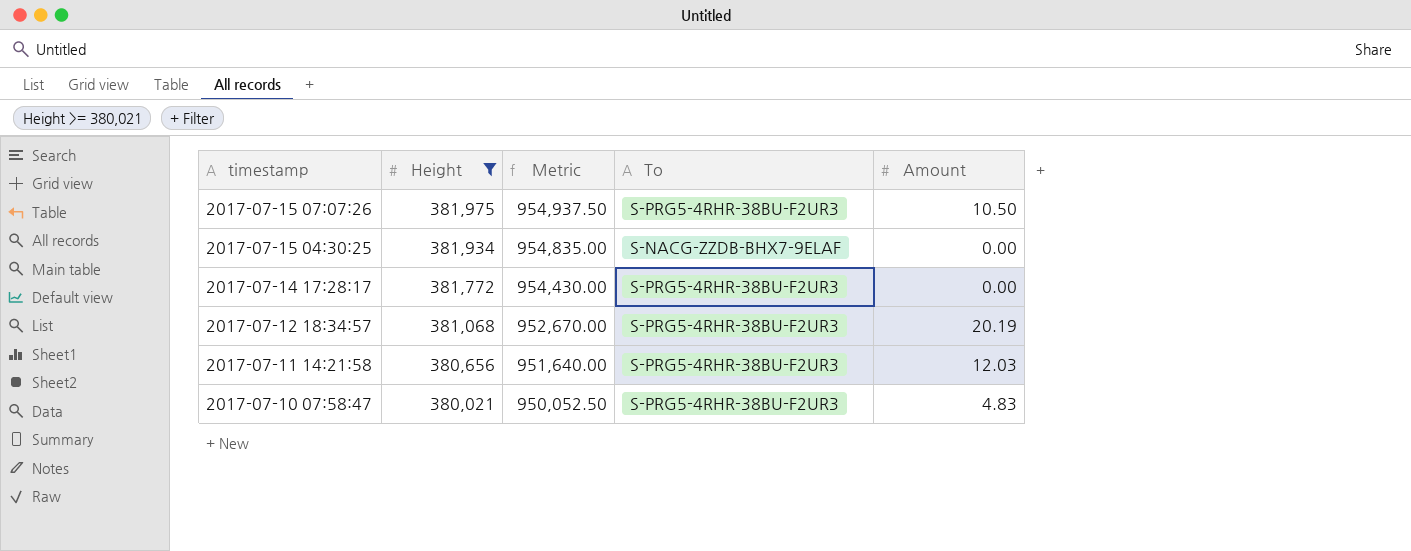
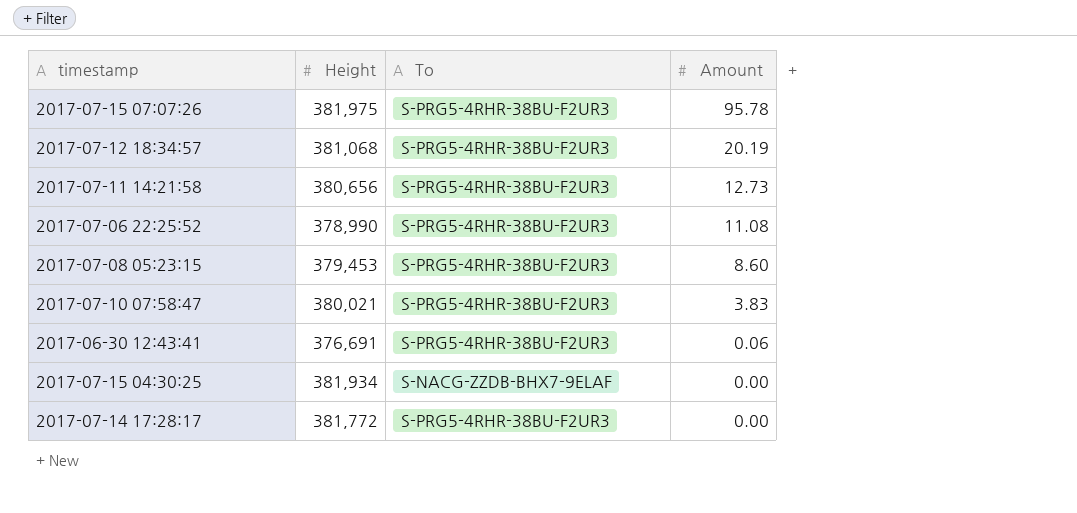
filter: Height >= 380,021 -> none
row order: timestamp descending -> Amount descending
column Metric | formula: [Height] * 2.5 -> none
2017-07-15 07:07:26 | Amount: 10.50 -> 95.78
2017-07-11 14:21:58 | Amount: 12.03 -> 12.73
2017-07-10 07:58:47 | Amount: 4.83 -> 3.83

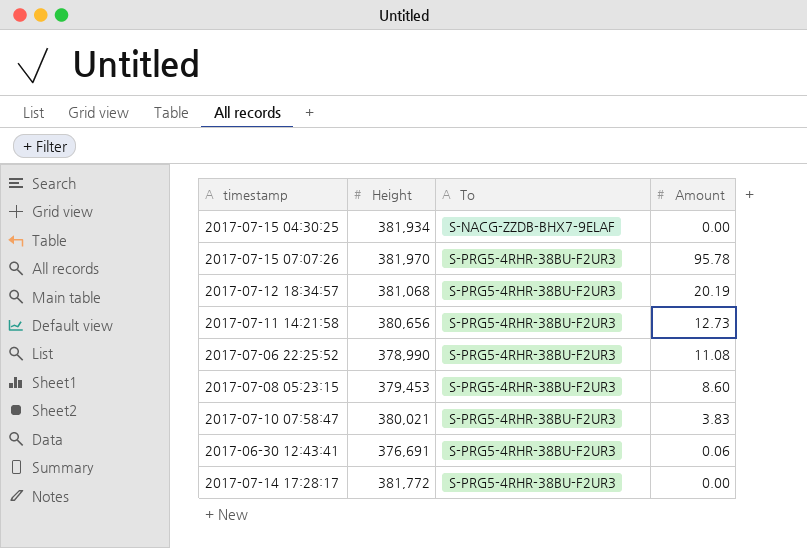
row order: Amount descending -> To ascending
2017-07-15 07:07:26 | Height: 381,975 -> 381,970

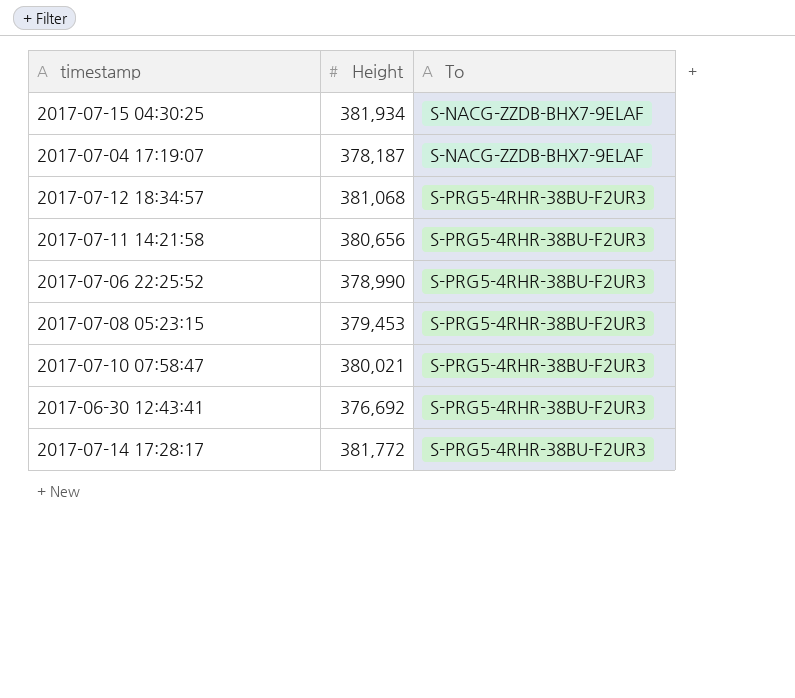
column Amount | position: 4 -> none
row 2017-07-15 07:07:26: 381,970 | S-PRG5-4RHR-38BU-F2UR3 | 95.78 -> none
row 2017-07-04 17:19:07: none -> 378,187 | S-NACG-ZZDB-BHX7-9ELAF
2017-06-30 12:43:41 | Height: 376,691 -> 376,692

